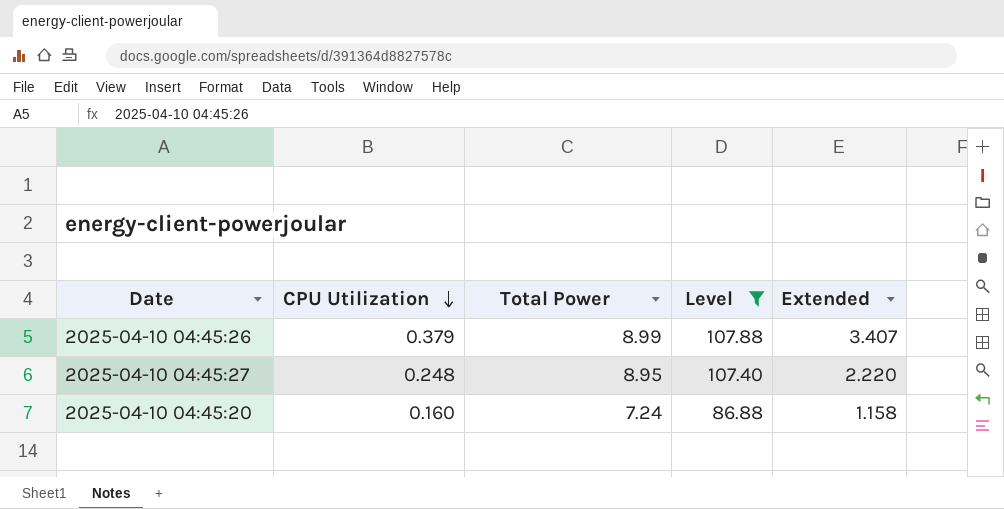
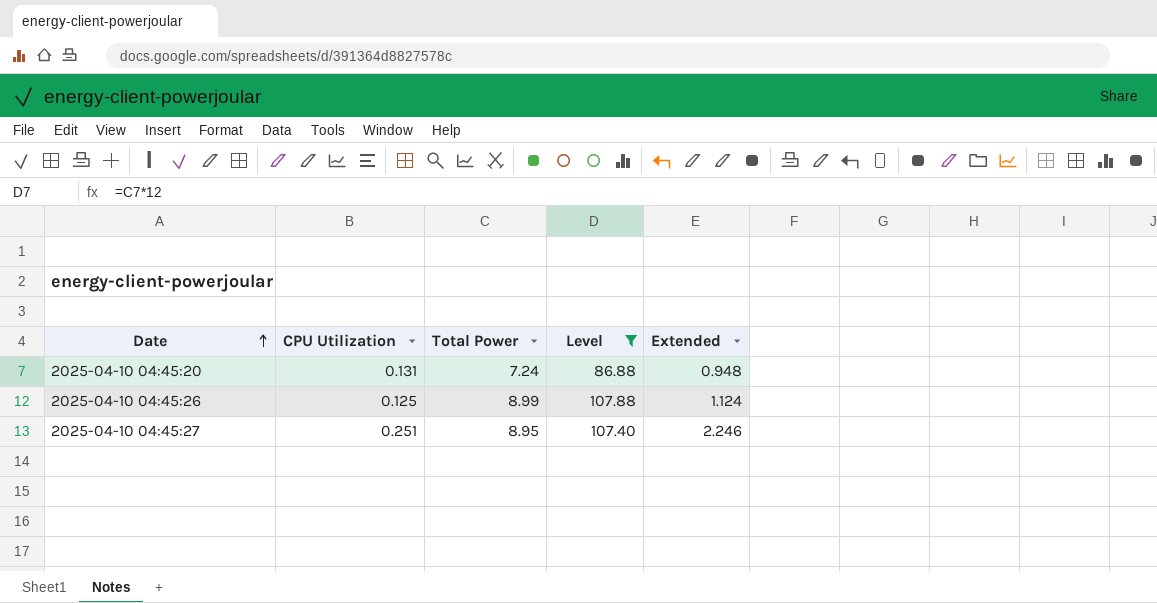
row order: CPU Utilization descending -> Date ascending
2025-04-10 04:45:20 | CPU Utilization: 0.160 -> 0.131
2025-04-10 04:45:20 | Extended: 1.158 -> 0.948
2025-04-10 04:45:26 | CPU Utilization: 0.379 -> 0.125
2025-04-10 04:45:26 | Extended: 3.407 -> 1.124
2025-04-10 04:45:27 | CPU Utilization: 0.248 -> 0.251
2025-04-10 04:45:27 | Extended: 2.220 -> 2.246

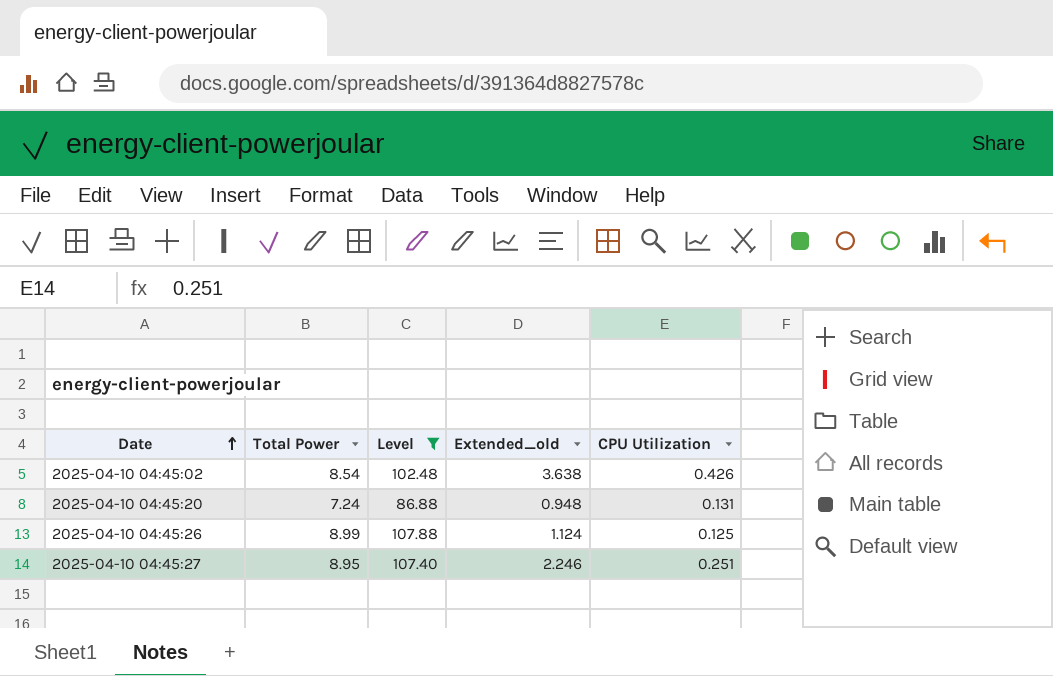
column name: Extended -> Extended_old
column CPU Utilization | position: 2 -> 5
row 2025-04-10 04:45:02: none -> 8.54 | 102.48 | 3.638 | 0.426

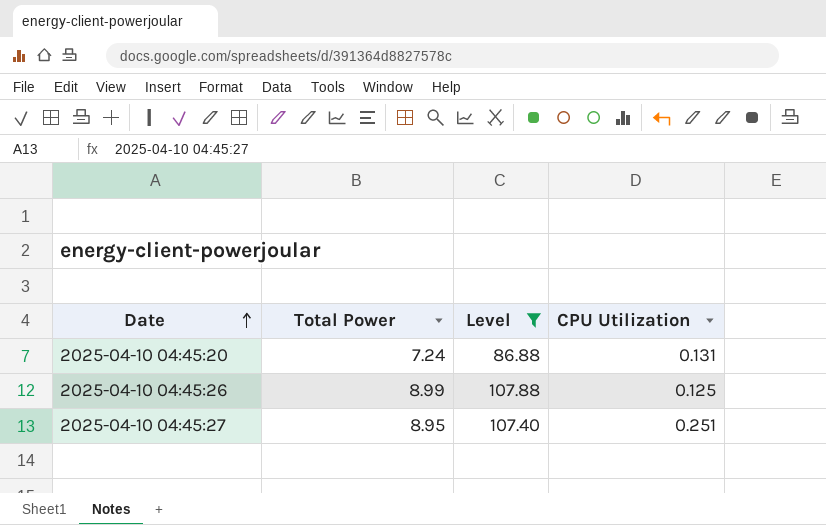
column Extended_old | formula: [Total Power] * [CPU Utilization] -> none
row 2025-04-10 04:45:02: 8.54 | 102.48 | 3.638 | 0.426 -> none

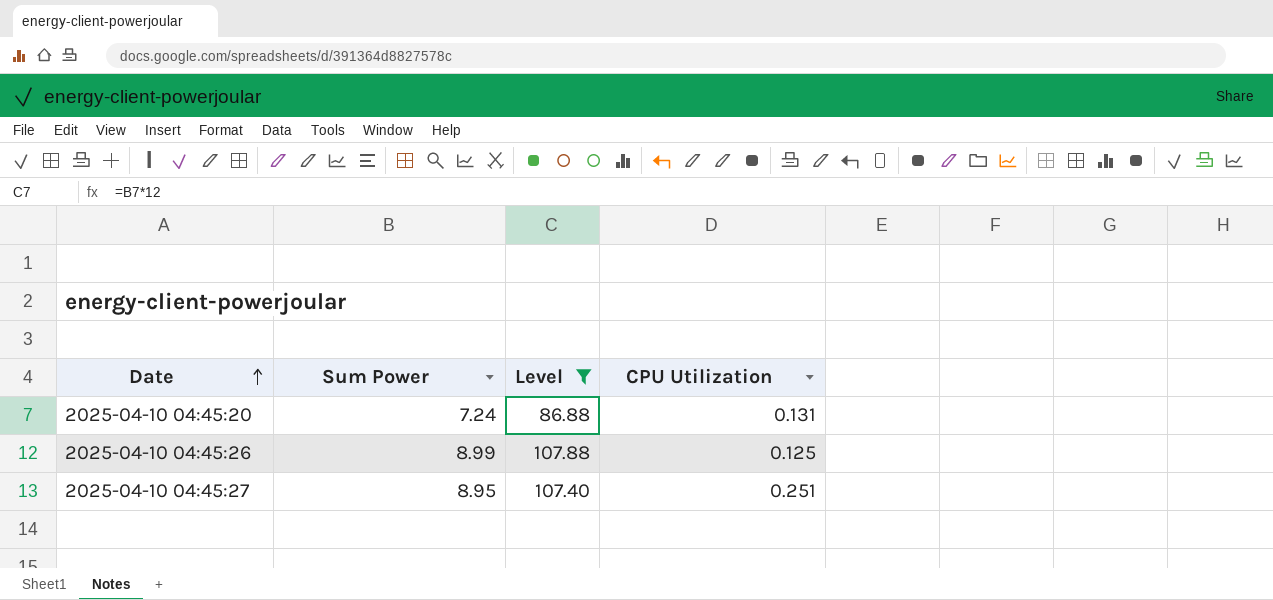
column name: Total Power -> Sum Power

